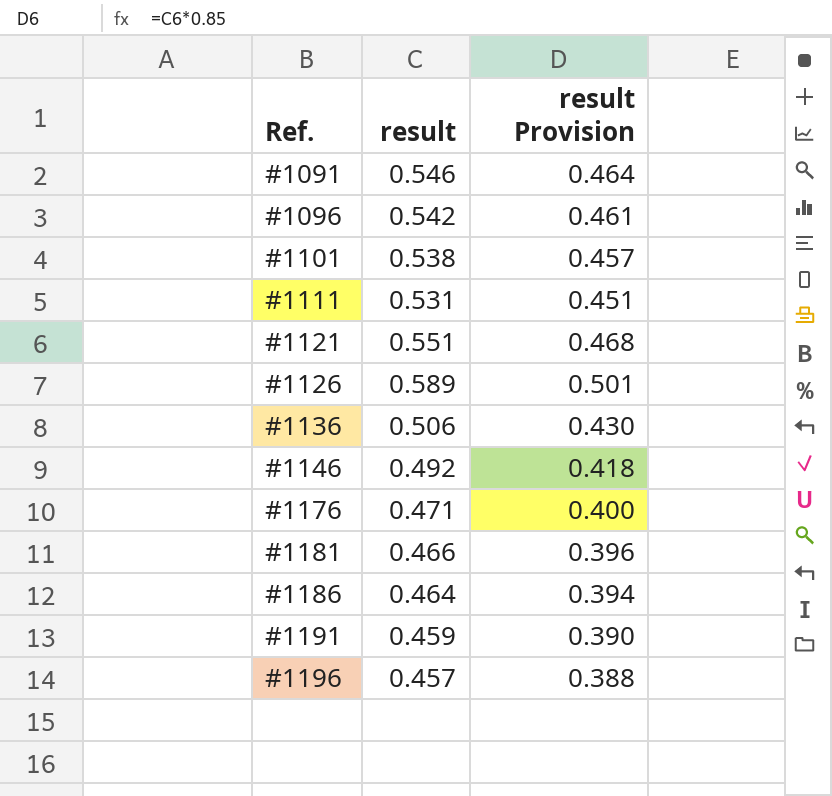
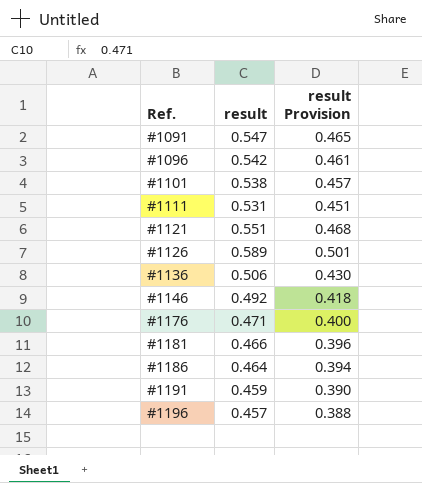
#1091 | result: 0.546 -> 0.547
#1091 | result Provision: 0.464 -> 0.465

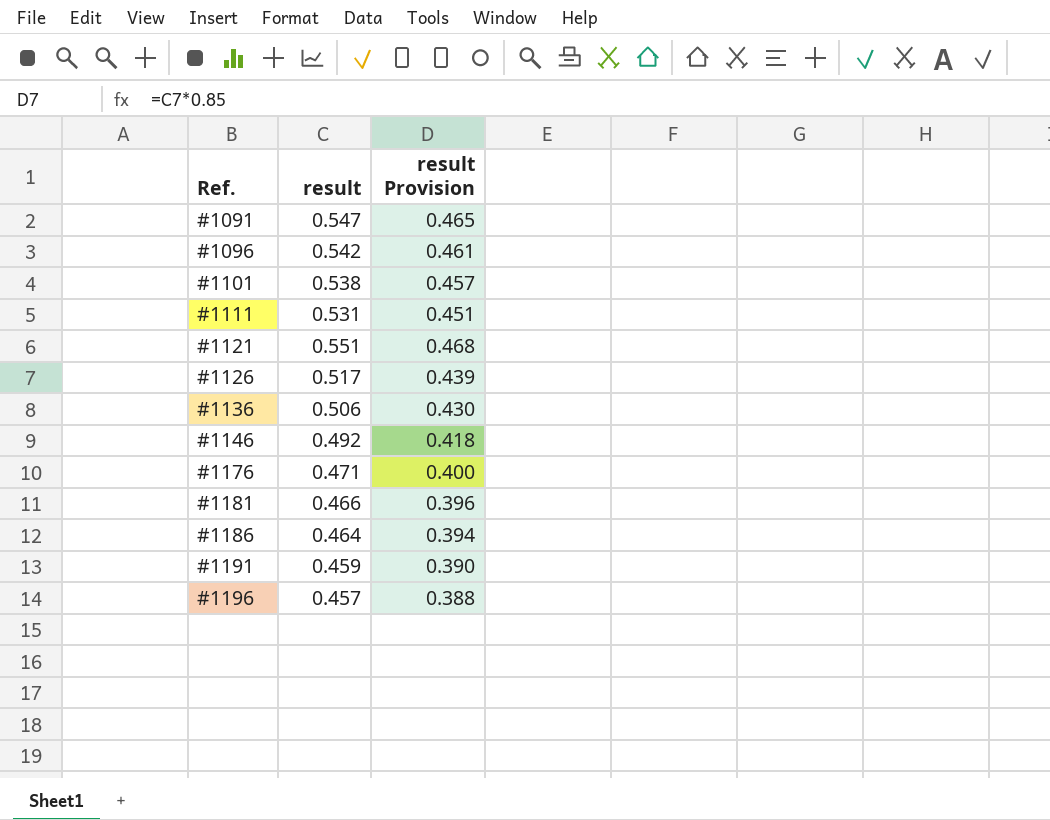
#1126 | result: 0.589 -> 0.517
#1126 | result Provision: 0.501 -> 0.439

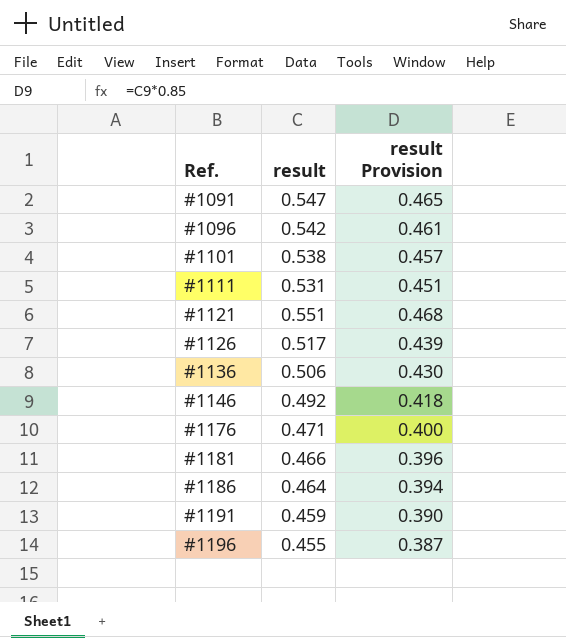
#1196 | result: 0.457 -> 0.455
#1196 | result Provision: 0.388 -> 0.387

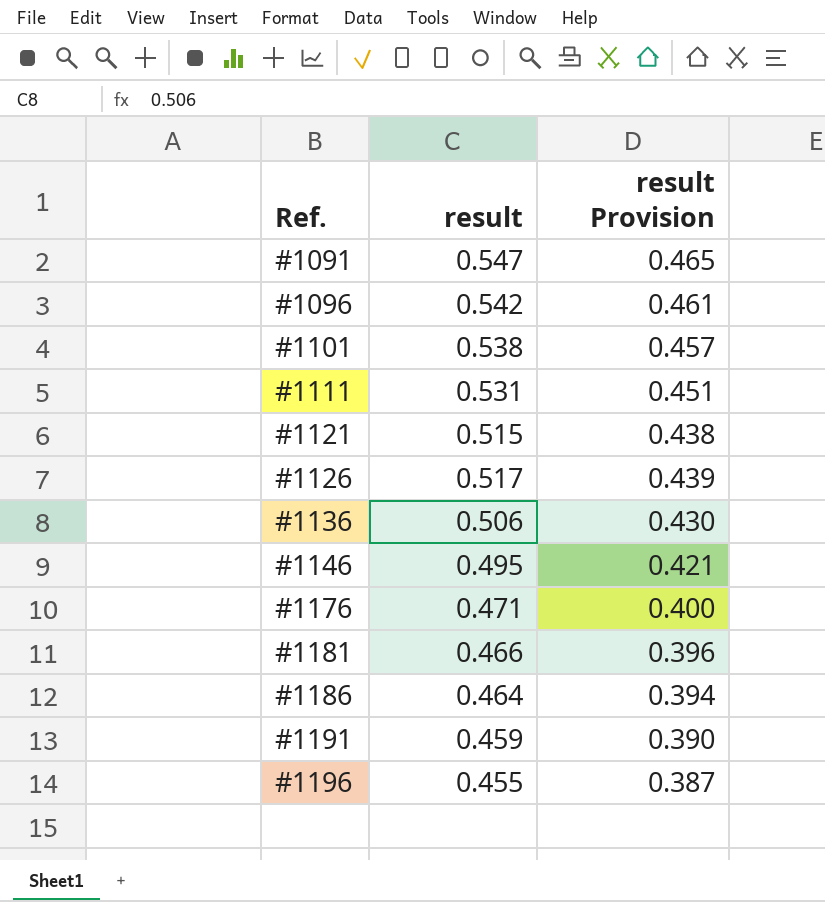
#1121 | result: 0.551 -> 0.515
#1121 | result Provision: 0.468 -> 0.438
#1146 | result: 0.492 -> 0.495
#1146 | result Provision: 0.418 -> 0.421

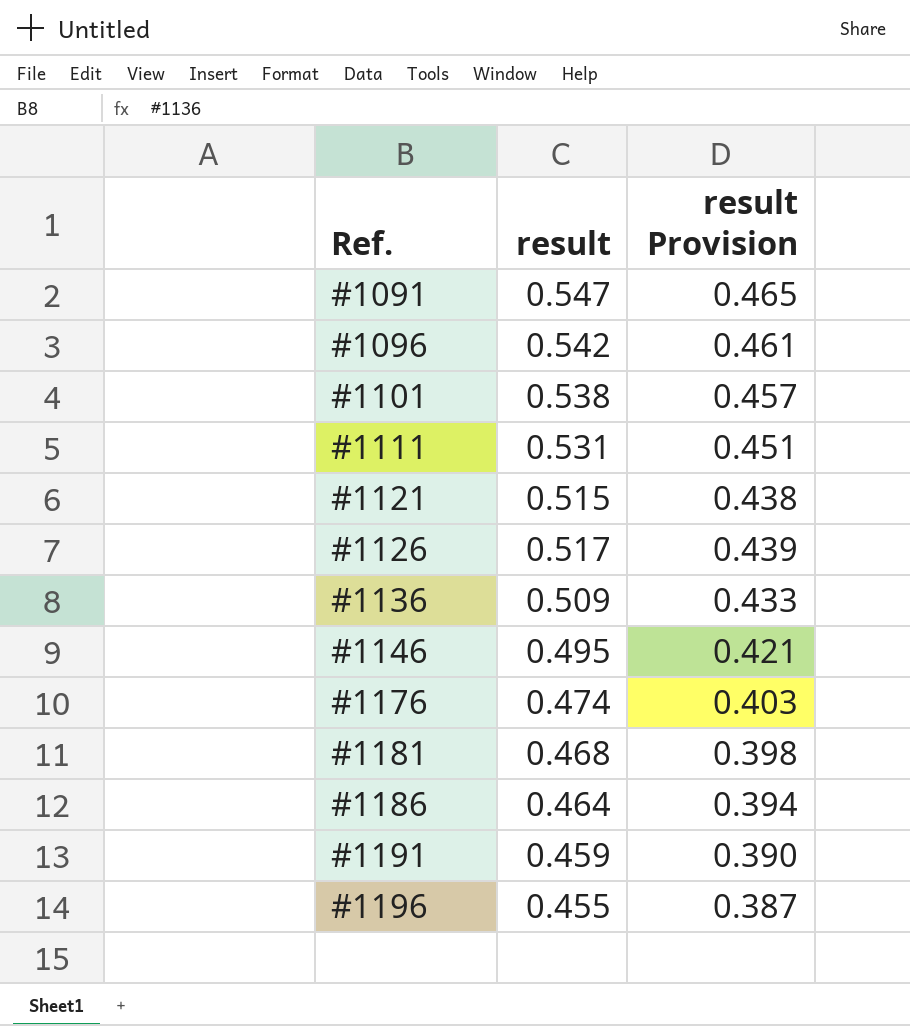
#1136 | result: 0.506 -> 0.509
#1136 | result Provision: 0.430 -> 0.433
#1176 | result: 0.471 -> 0.474
#1176 | result Provision: 0.400 -> 0.403
#1181 | result: 0.466 -> 0.468
#1181 | result Provision: 0.396 -> 0.398

